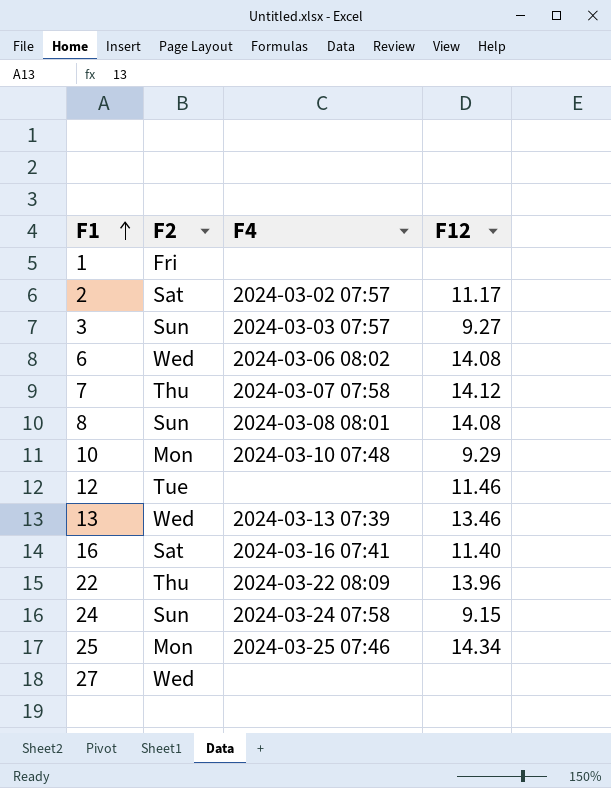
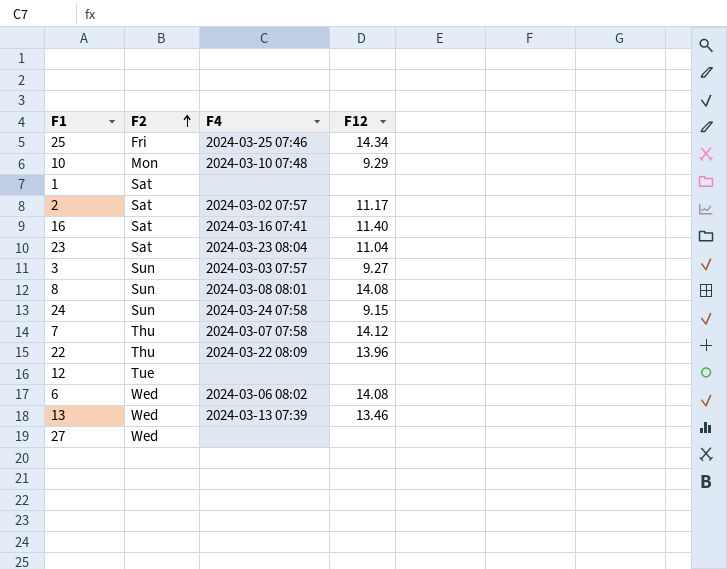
row order: F1 ascending -> F2 ascending
25 | F2: Mon -> Fri
1 | F2: Fri -> Sat
row 23: none -> Sat | 2024-03-23 08:04 | 11.04
12 | F12: 11.46 -> none

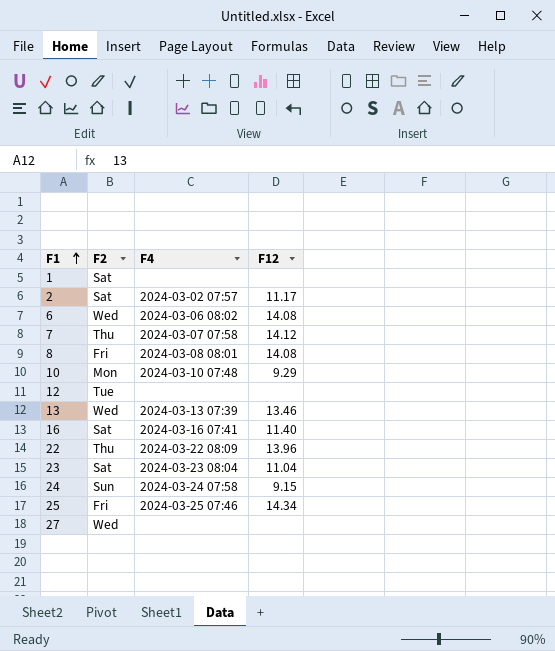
row order: F2 ascending -> F1 ascending
row 3: Sun | 2024-03-03 07:57 | 9.27 -> none
8 | F2: Sun -> Fri

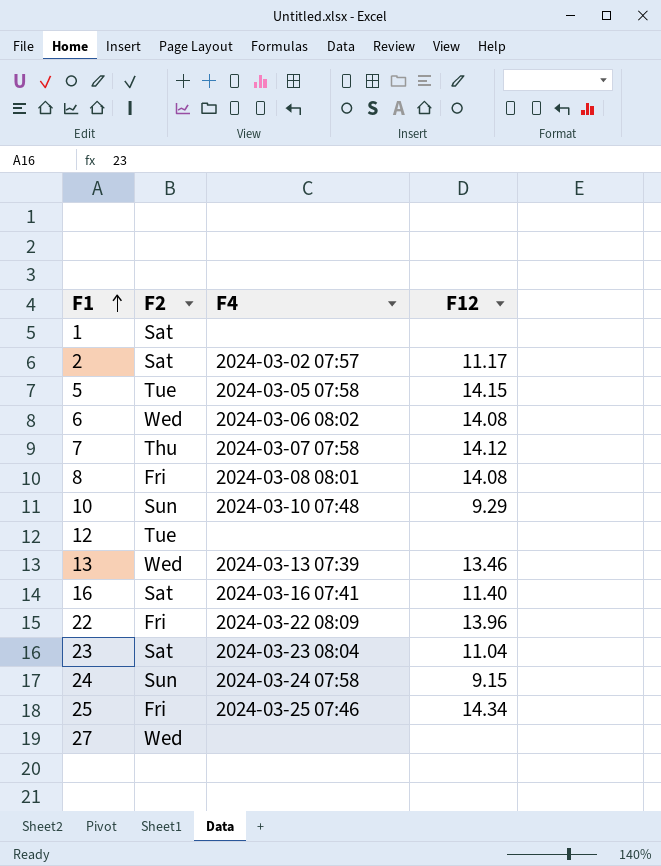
row 5: none -> Tue | 2024-03-05 07:58 | 14.15
10 | F2: Mon -> Sun
22 | F2: Thu -> Fri

